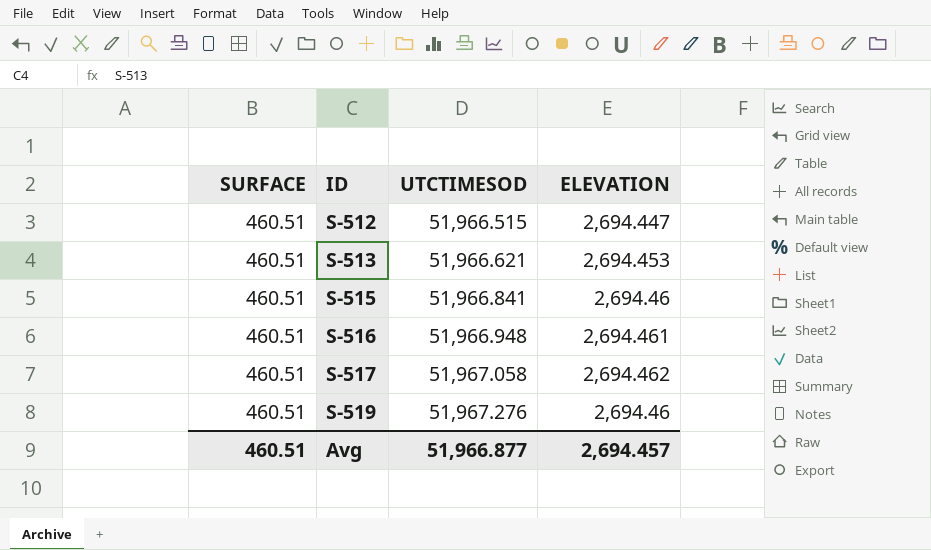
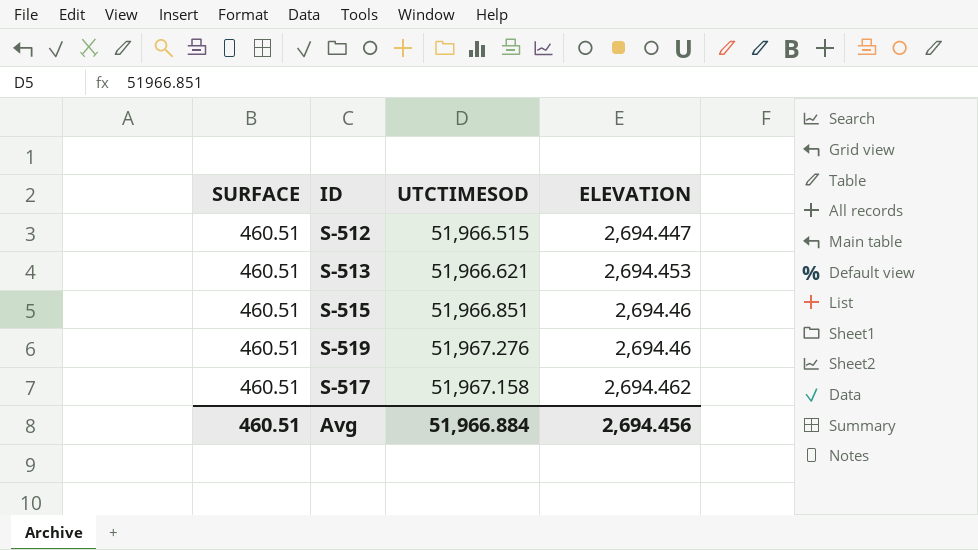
row order: ID ascending -> ELEVATION ascending
row S-516: 460.51 | 51,966.948 | 2,694.461 -> none
S-515 | UTCTIMESOD: 51,966.841 -> 51,966.851
S-517 | UTCTIMESOD: 51,967.058 -> 51,967.158
Avg | UTCTIMESOD: 51,966.877 -> 51,966.884
Avg | ELEVATION: 2,694.457 -> 2,694.456

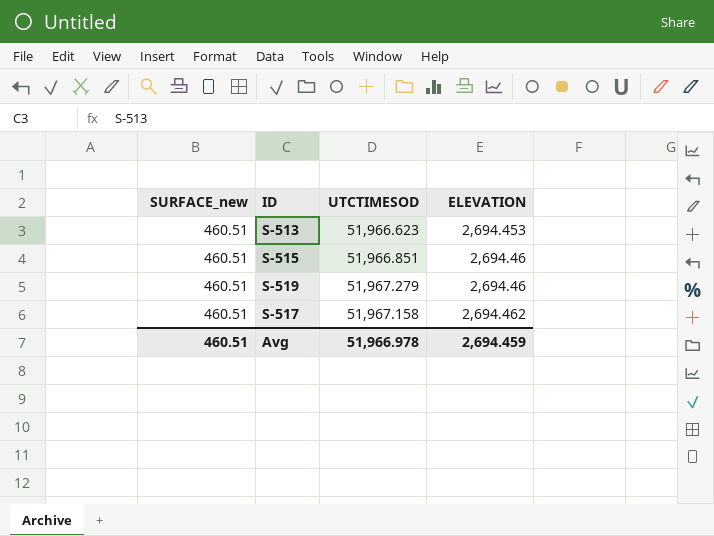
column name: SURFACE -> SURFACE_new
row S-512: 460.51 | 51,966.515 | 2,694.447 -> none
S-513 | UTCTIMESOD: 51,966.621 -> 51,966.623
S-519 | UTCTIMESOD: 51,967.276 -> 51,967.279
Avg | UTCTIMESOD: 51,966.884 -> 51,966.978
Avg | ELEVATION: 2,694.456 -> 2,694.459

